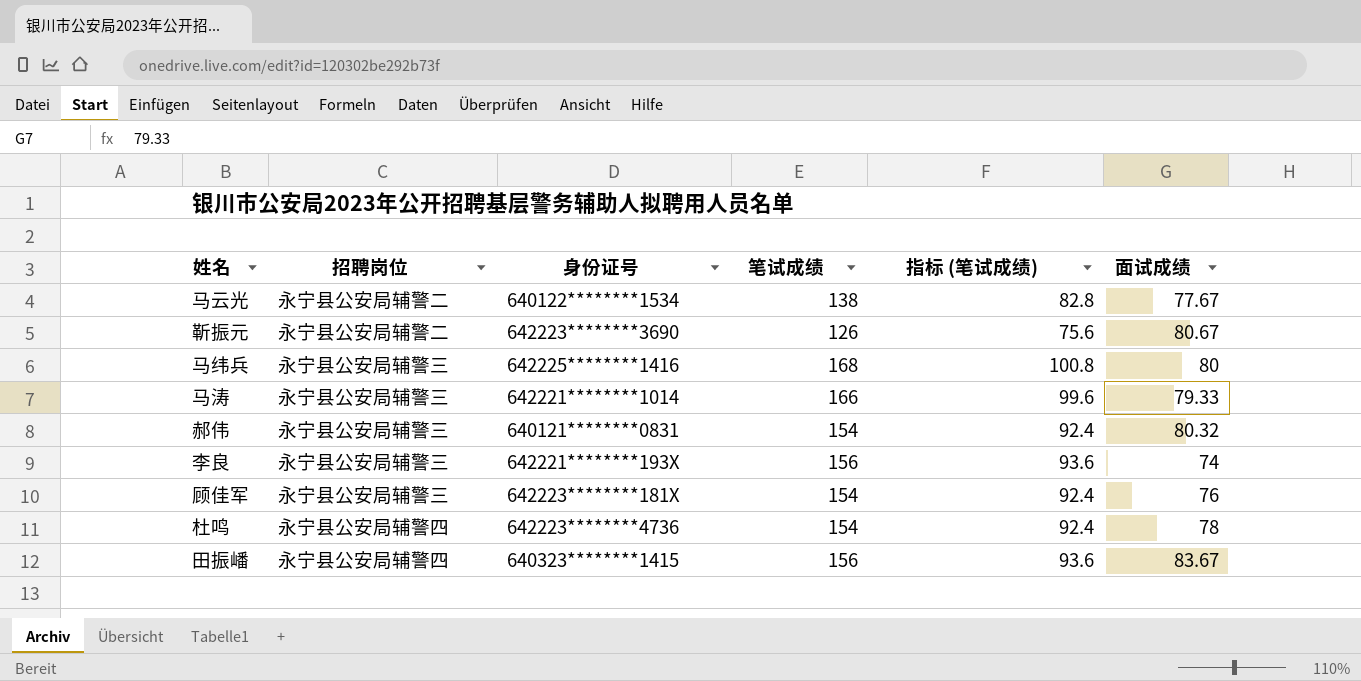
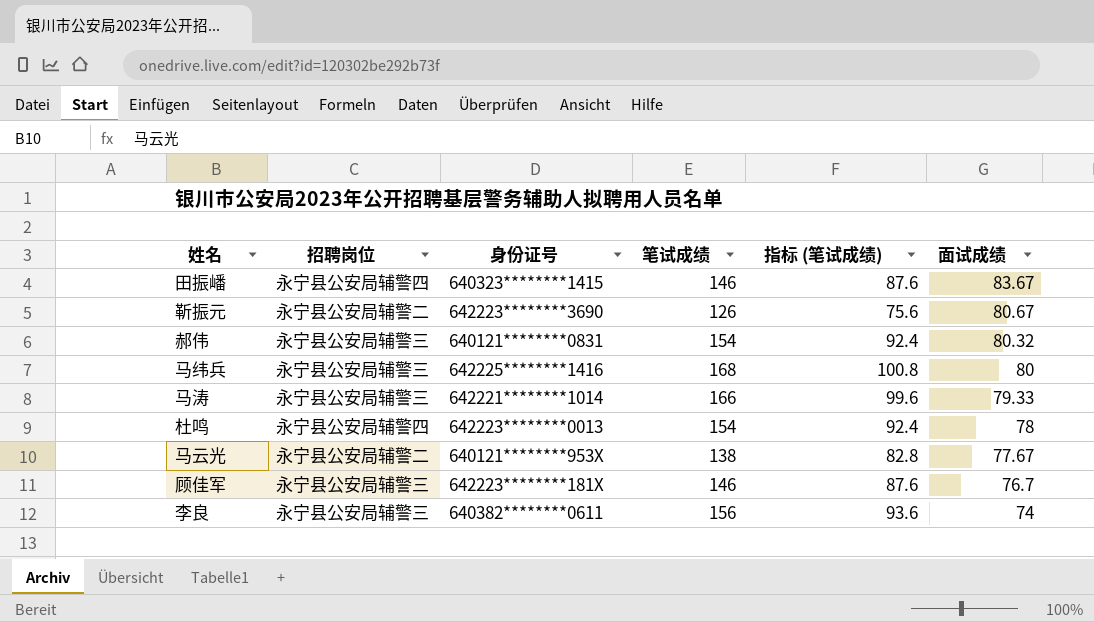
row order: none -> 面试成绩 descending
田振嶓 | 笔试成绩: 156 -> 146
田振嶓 | 指标 (笔试成绩): 93.6 -> 87.6
杜鸣 | 身份证号: 642223********4736 -> 642223********0013
马云光 | 身份证号: 640122********1534 -> 640121********953X
顾佳军 | 笔试成绩: 154 -> 146
顾佳军 | 指标 (笔试成绩): 92.4 -> 87.6
顾佳军 | 面试成绩: 76 -> 76.7
李良 | 身份证号: 642221********193X -> 640382********0611

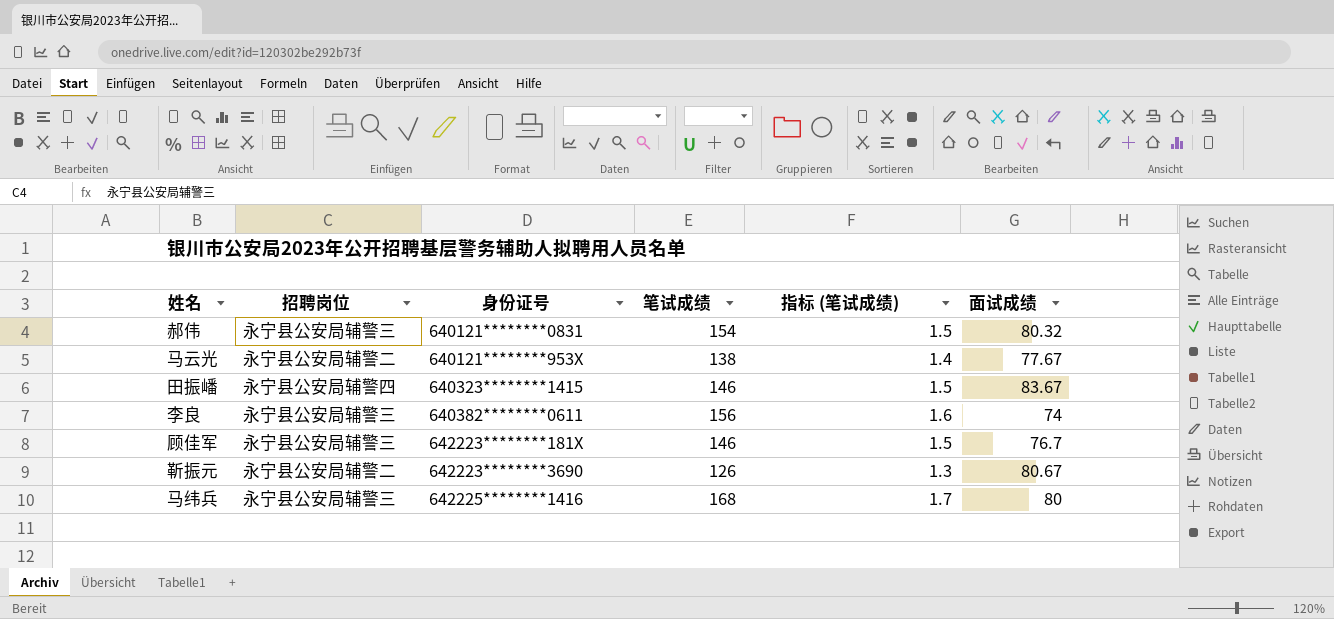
row order: 面试成绩 descending -> 身份证号 ascending
column 指标 (笔试成绩) | formula: [笔试成绩] * 0.6 -> [笔试成绩] * 0.01
row 马涛: 永宁县公安局辅警三 | 642221********1014 | 166 | 99.6 | 79.33 -> none
row 杜鸣: 永宁县公安局辅警四 | 642223********0013 | 154 | 92.4 | 78 -> none

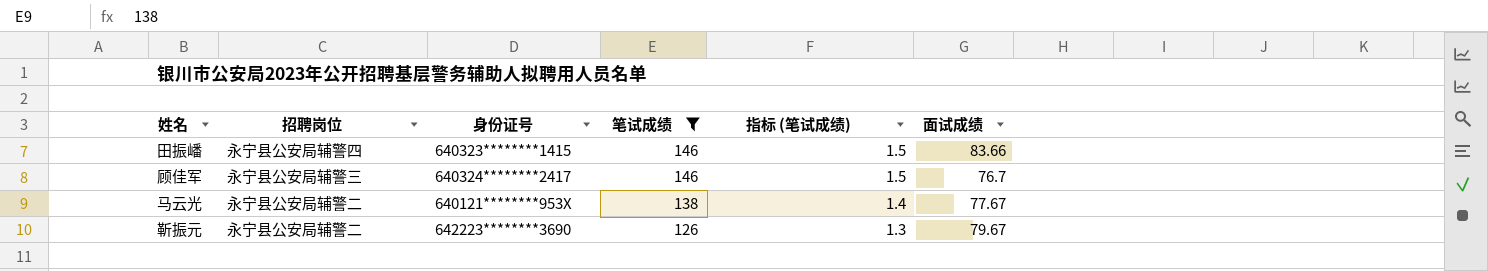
filter: none -> 笔试成绩 <= 146
row order: 身份证号 ascending -> 笔试成绩 descending
田振嶓 | 面试成绩: 83.67 -> 83.66
顾佳军 | 身份证号: 642223********181X -> 640324********2417
靳振元 | 面试成绩: 80.67 -> 79.67

